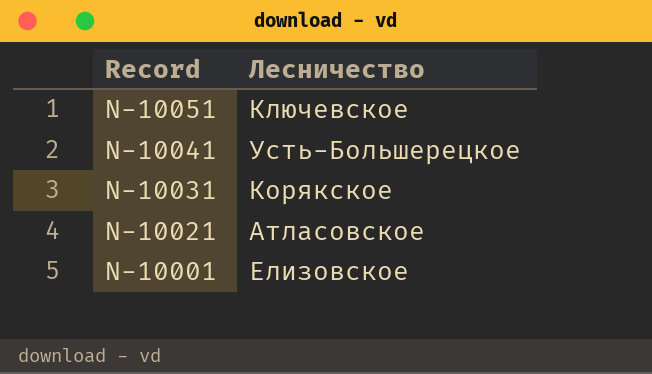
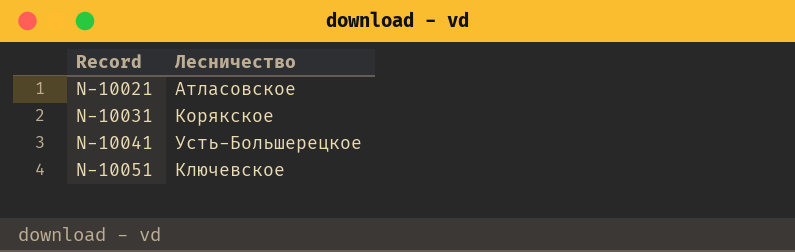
row order: Record descending -> Record ascending
row N-10001: Елизовское -> none

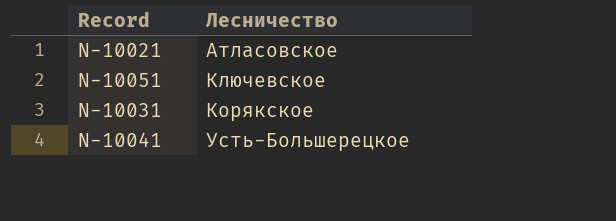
row order: Record ascending -> Лесничество ascending

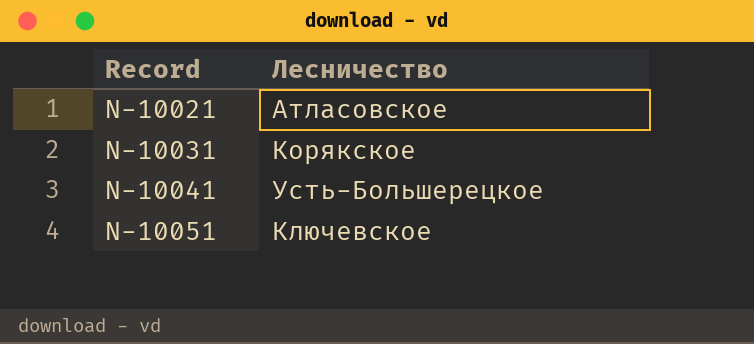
row order: Лесничество ascending -> Record ascending

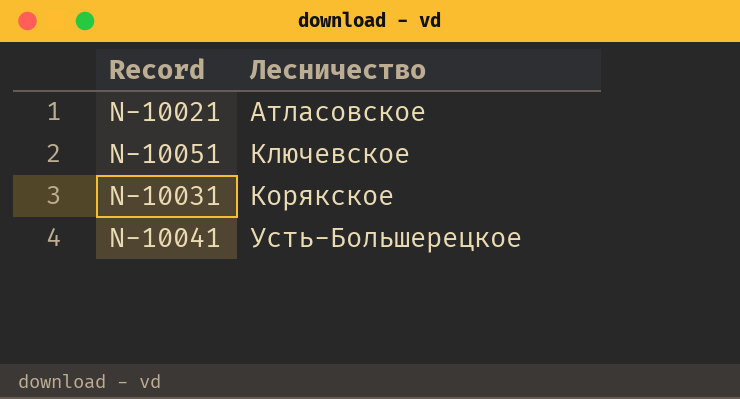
row order: Record ascending -> Лесничество ascending

